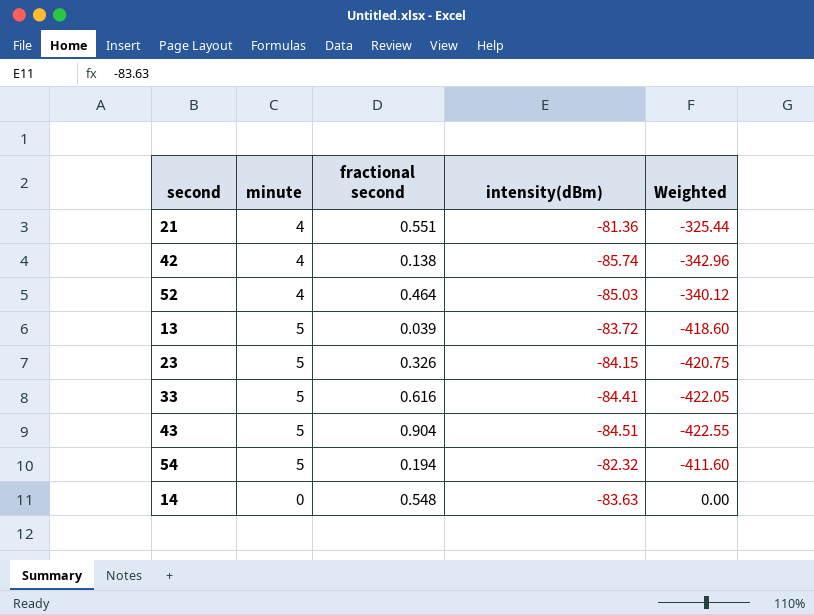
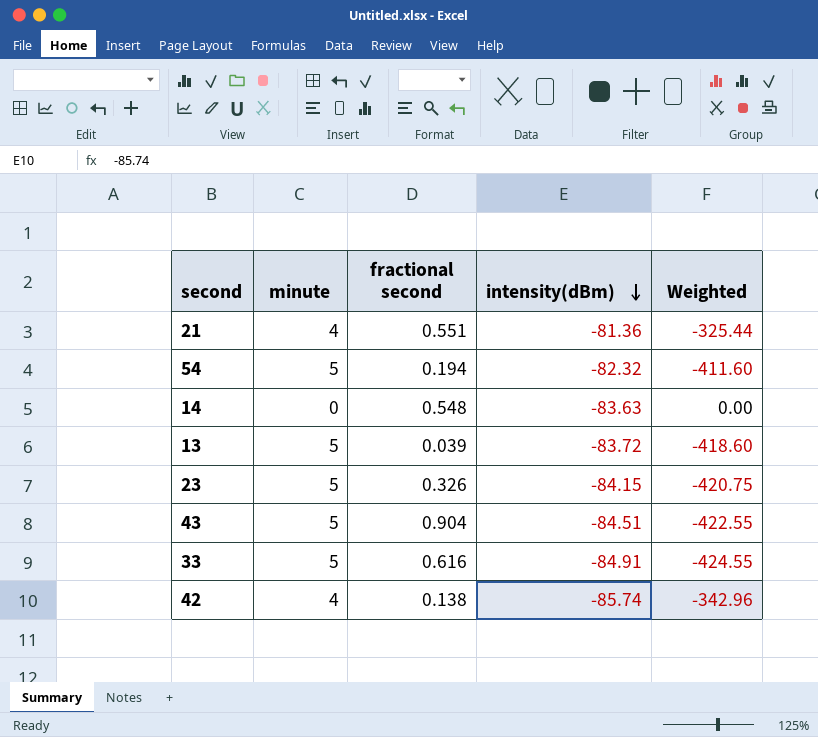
row order: none -> intensity(dBm) descending
row 52: 4 | 0.464 | -85.03 | -340.12 -> none
33 | intensity(dBm): -84.41 -> -84.91
33 | Weighted: -422.05 -> -424.55

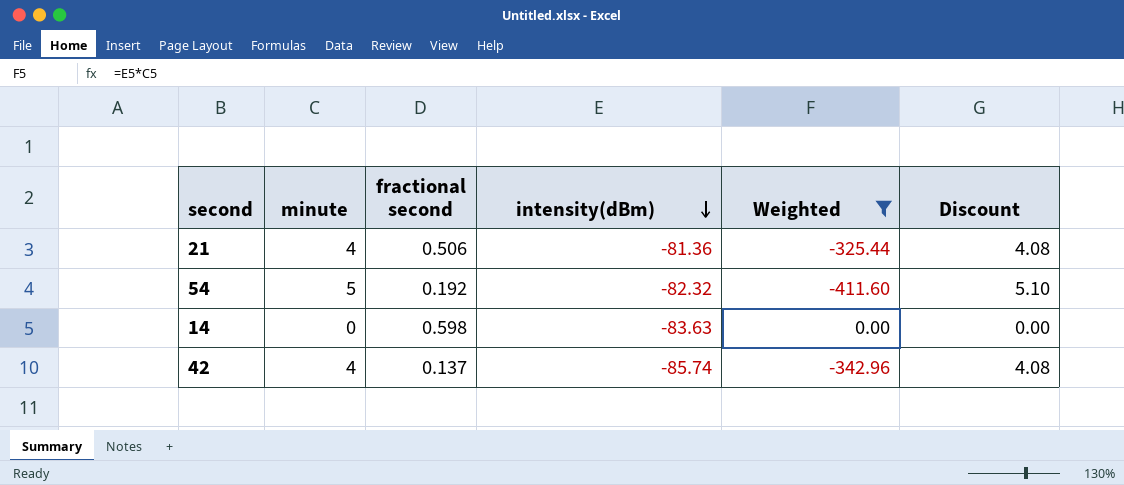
filter: none -> Weighted >= -411.60
column Discount | formula: none -> [minute] * 1.02
21 | fractional second: 0.551 -> 0.506
54 | fractional second: 0.194 -> 0.192
14 | fractional second: 0.548 -> 0.598
42 | fractional second: 0.138 -> 0.137

